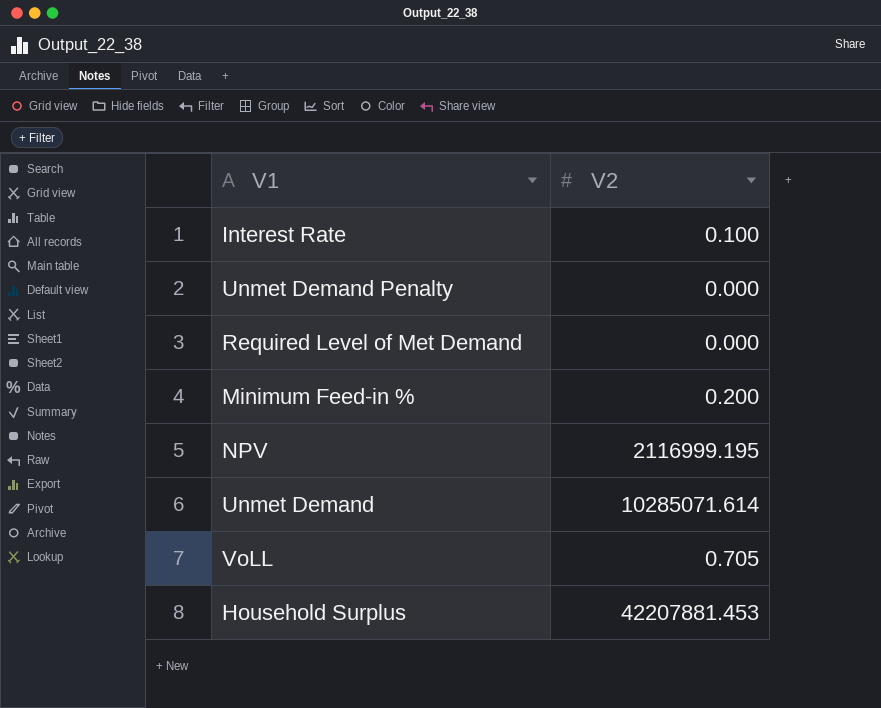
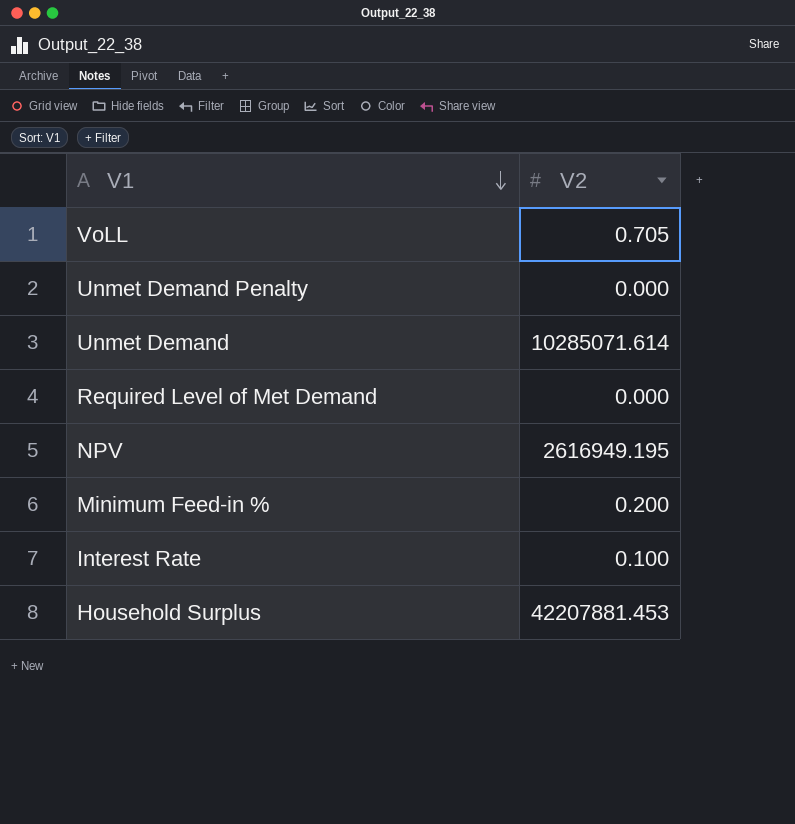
row order: none -> V1 descending
NPV | V2: 2116999.195 -> 2616949.195

